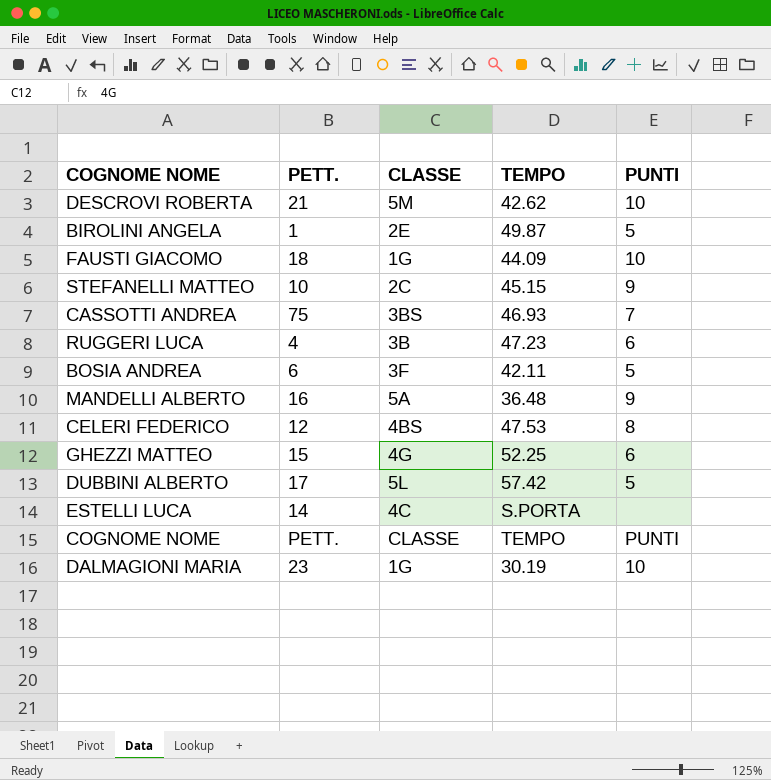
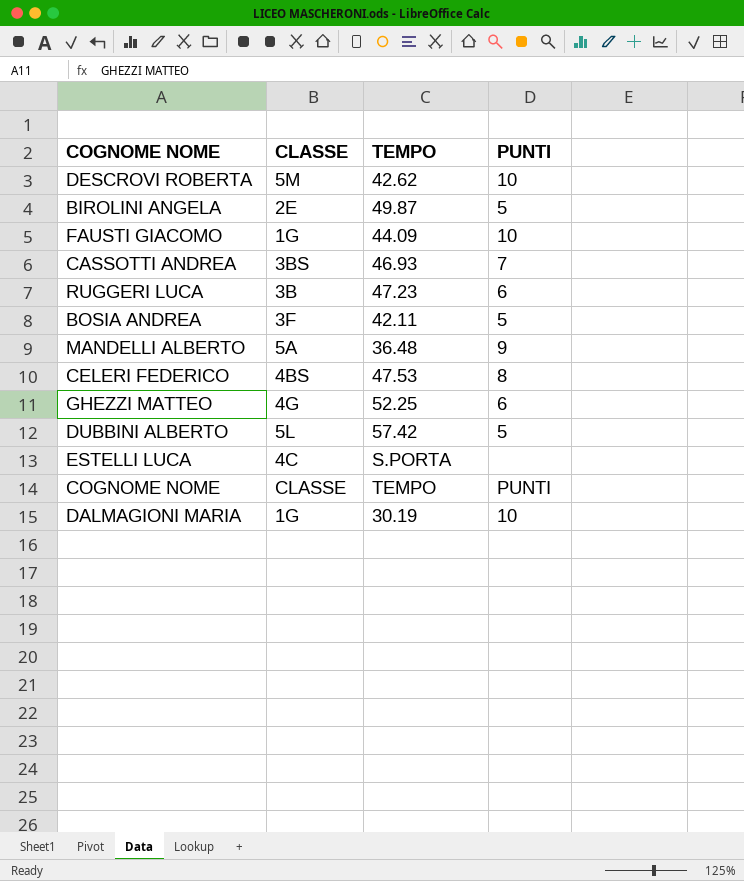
column PETT. | position: 2 -> none
row STEFANELLI MATTEO: 10 | 2C | 45.15 | 9 -> none

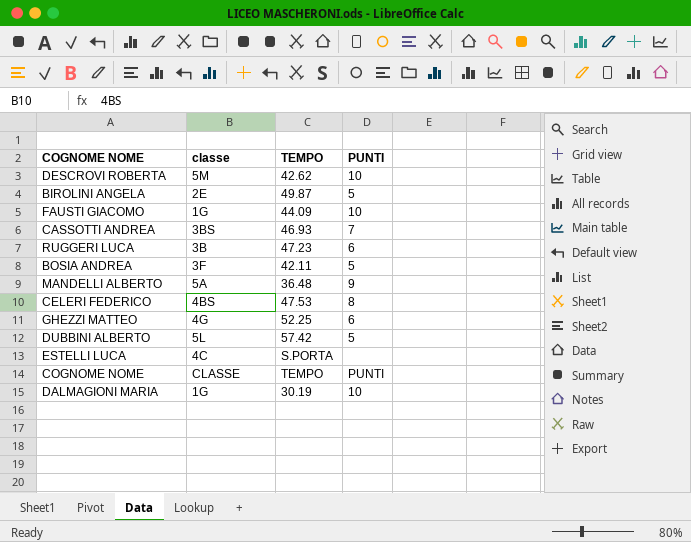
column name: CLASSE -> classe

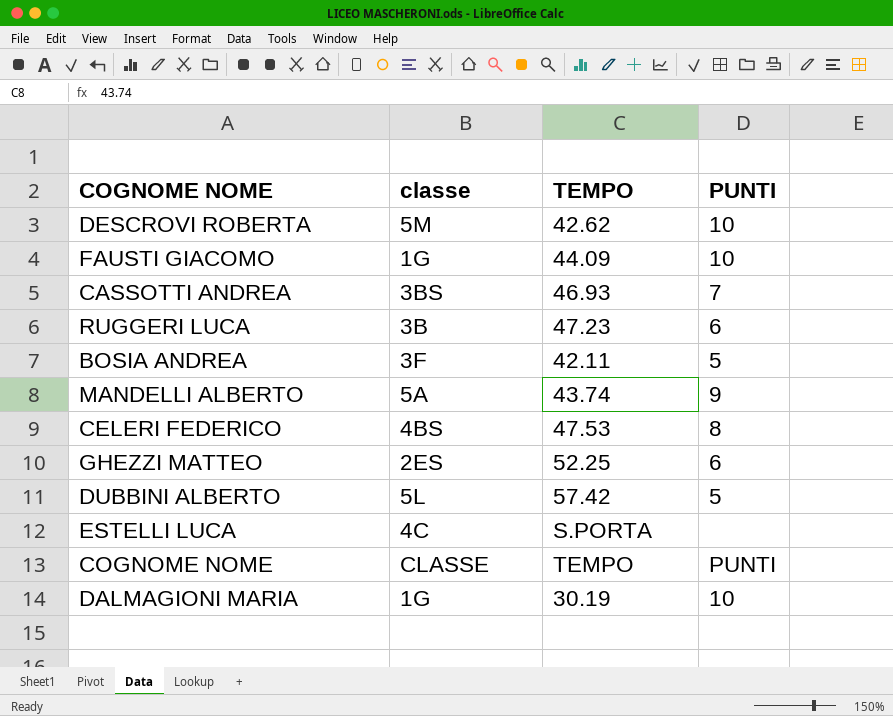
row BIROLINI ANGELA: 2E | 49.87 | 5 -> none
MANDELLI ALBERTO | TEMPO: 36.48 -> 43.74
GHEZZI MATTEO | classe: 4G -> 2ES

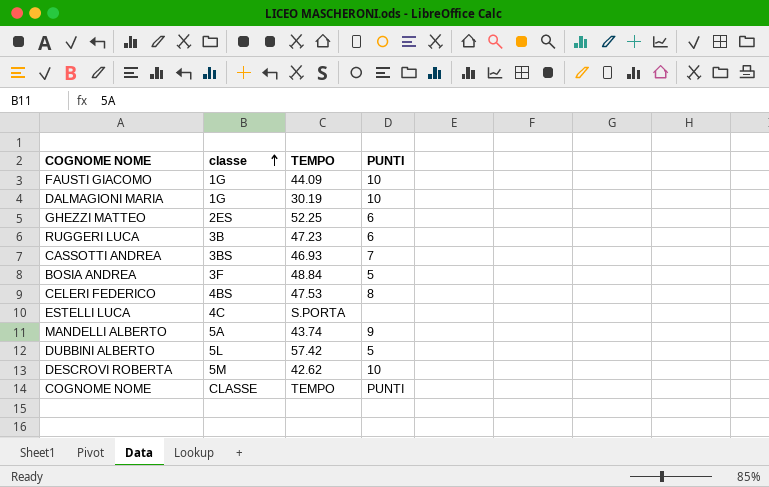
row order: none -> classe ascending
BOSIA ANDREA | TEMPO: 42.11 -> 48.84

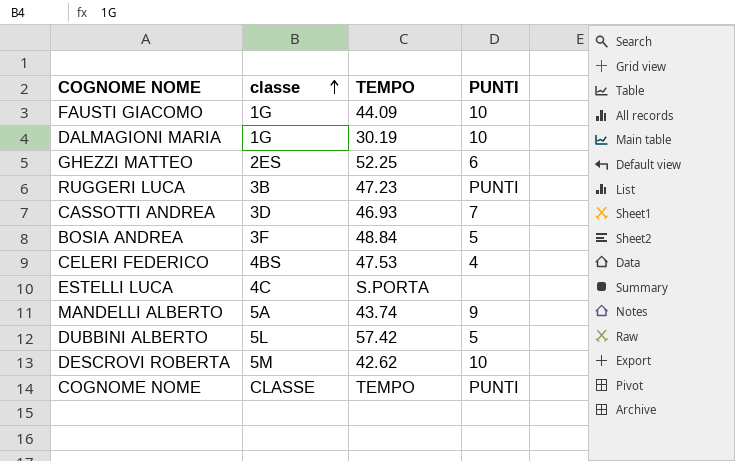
RUGGERI LUCA | PUNTI: 6 -> PUNTI
CASSOTTI ANDREA | classe: 3BS -> 3D
CELERI FEDERICO | PUNTI: 8 -> 4

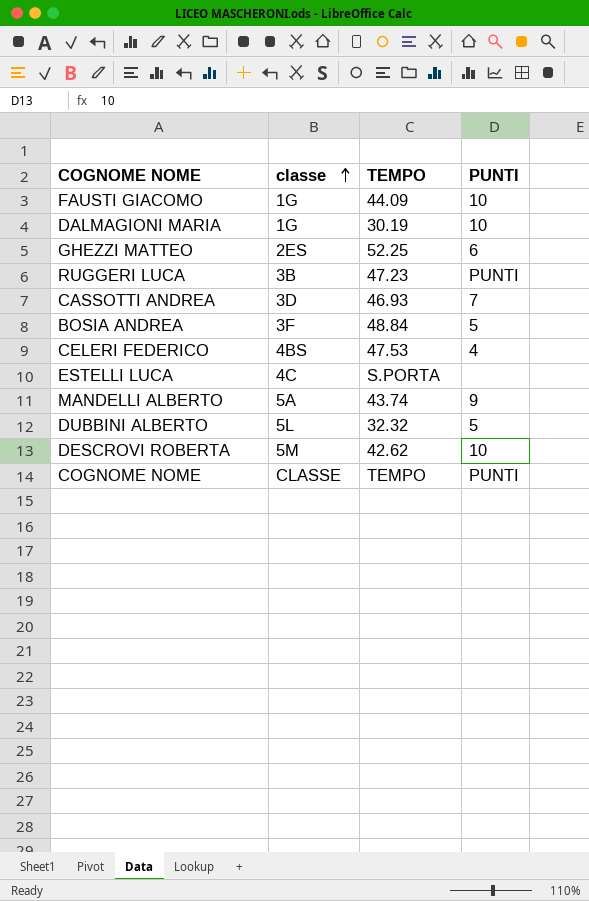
DUBBINI ALBERTO | TEMPO: 57.42 -> 32.32

